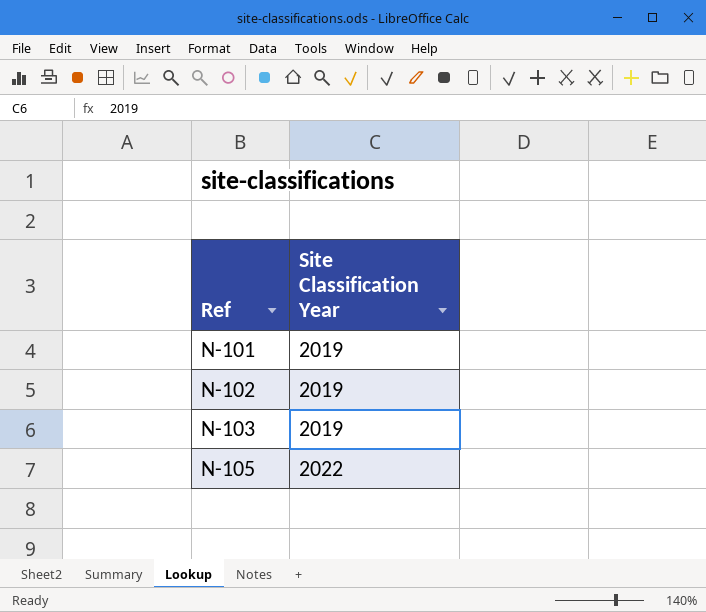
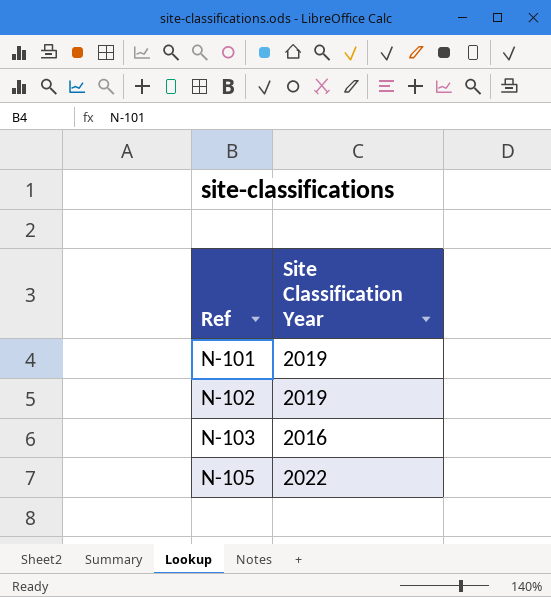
N-103 | Site Classification Year: 2019 -> 2016

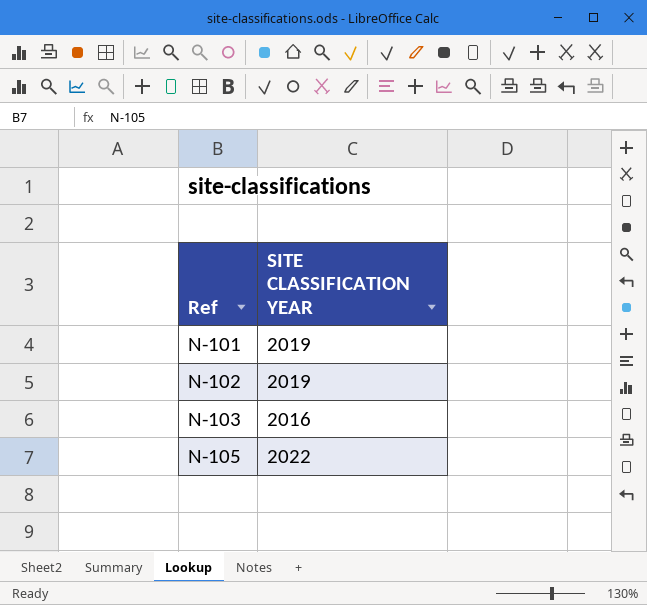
column name: Site Classification Year -> SITE CLASSIFICATION YEAR

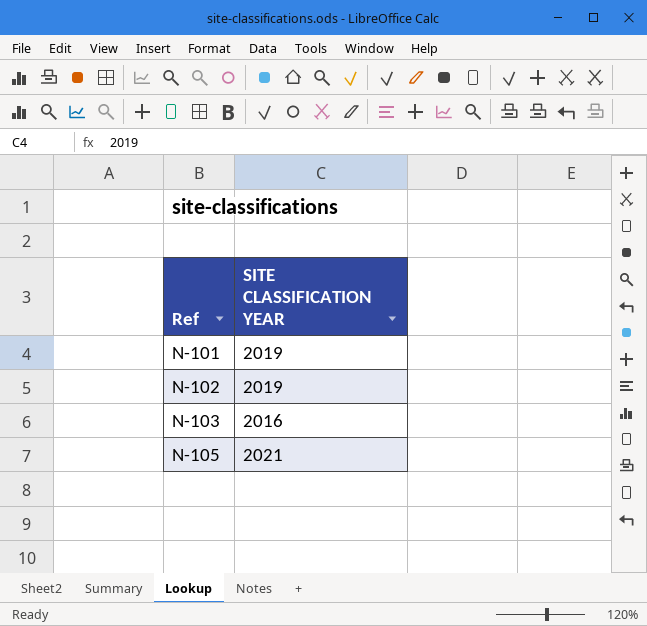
N-105 | SITE CLASSIFICATION YEAR: 2022 -> 2021

